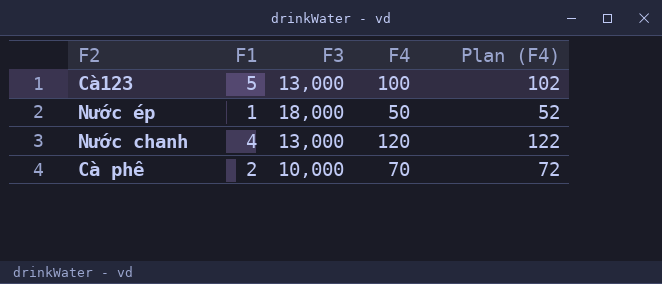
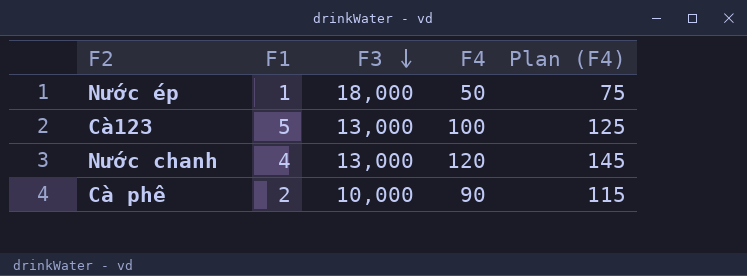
row order: none -> F3 descending
column Plan (F4) | formula: [F4] + 2 -> [F4] + 25
Cà phê | F4: 70 -> 90

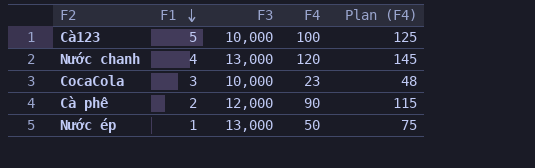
row order: F3 descending -> F1 descending
Cà123 | F3: 13,000 -> 10,000
row CocaCola: none -> 3 | 10,000 | 23 | 48
Cà phê | F3: 10,000 -> 12,000
Nước ép | F3: 18,000 -> 13,000

